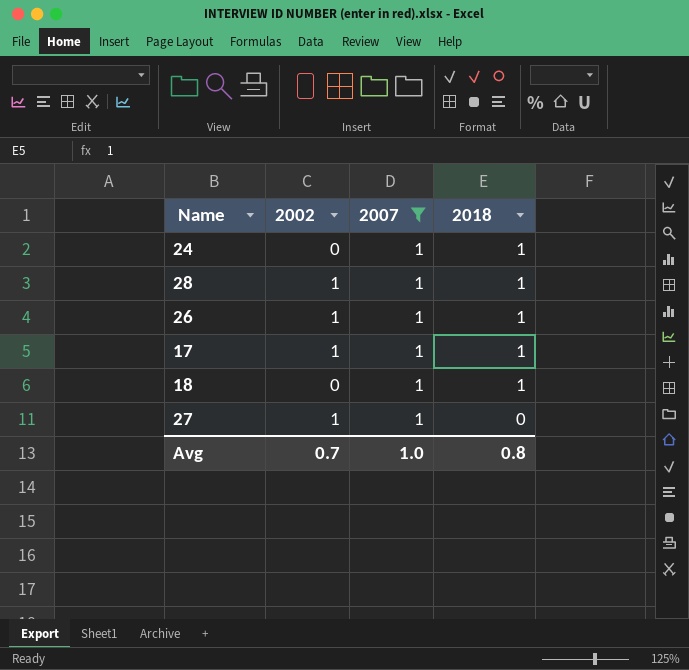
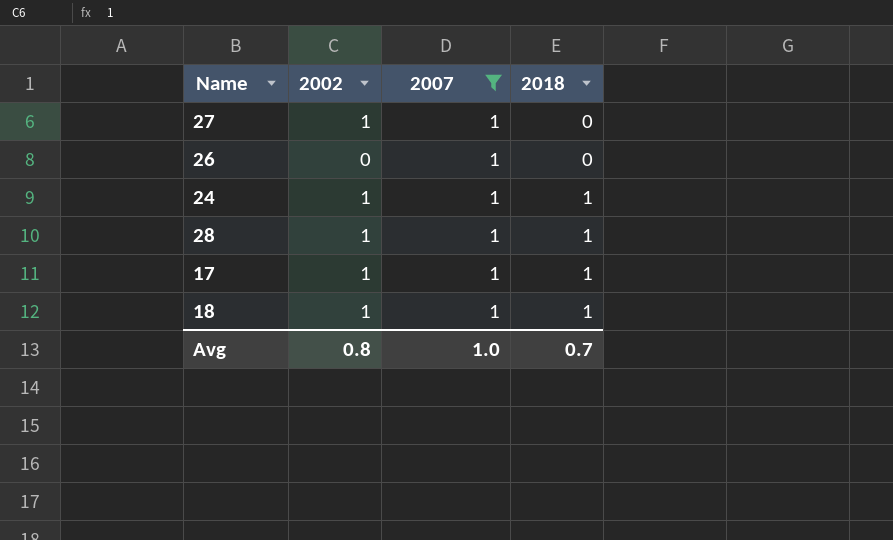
row order: 2018 descending -> 2018 ascending
26 | 2002: 1 -> 0
26 | 2018: 1 -> 0
24 | 2002: 0 -> 1
18 | 2002: 0 -> 1
Avg | 2002: 0.7 -> 0.8
Avg | 2018: 0.8 -> 0.7

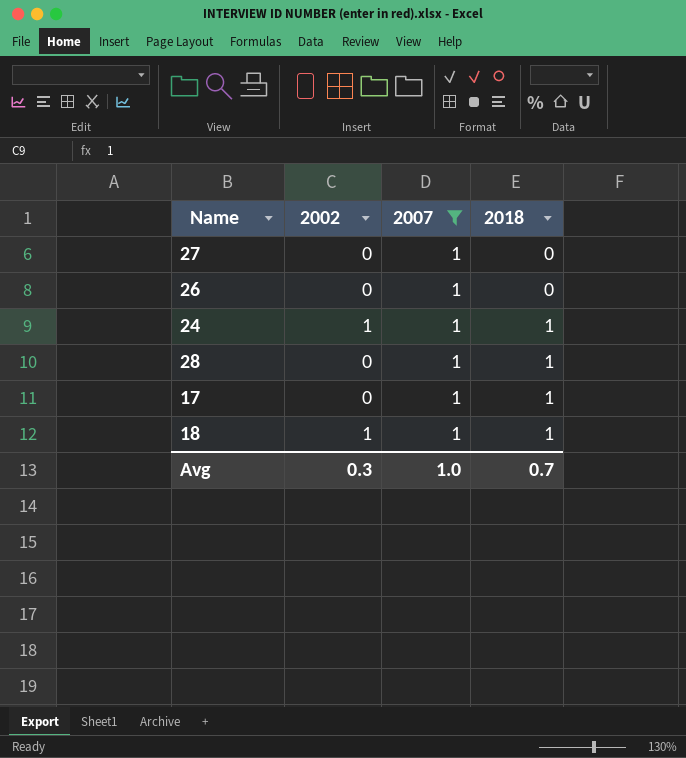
27 | 2002: 1 -> 0
28 | 2002: 1 -> 0
17 | 2002: 1 -> 0
Avg | 2002: 0.8 -> 0.3

